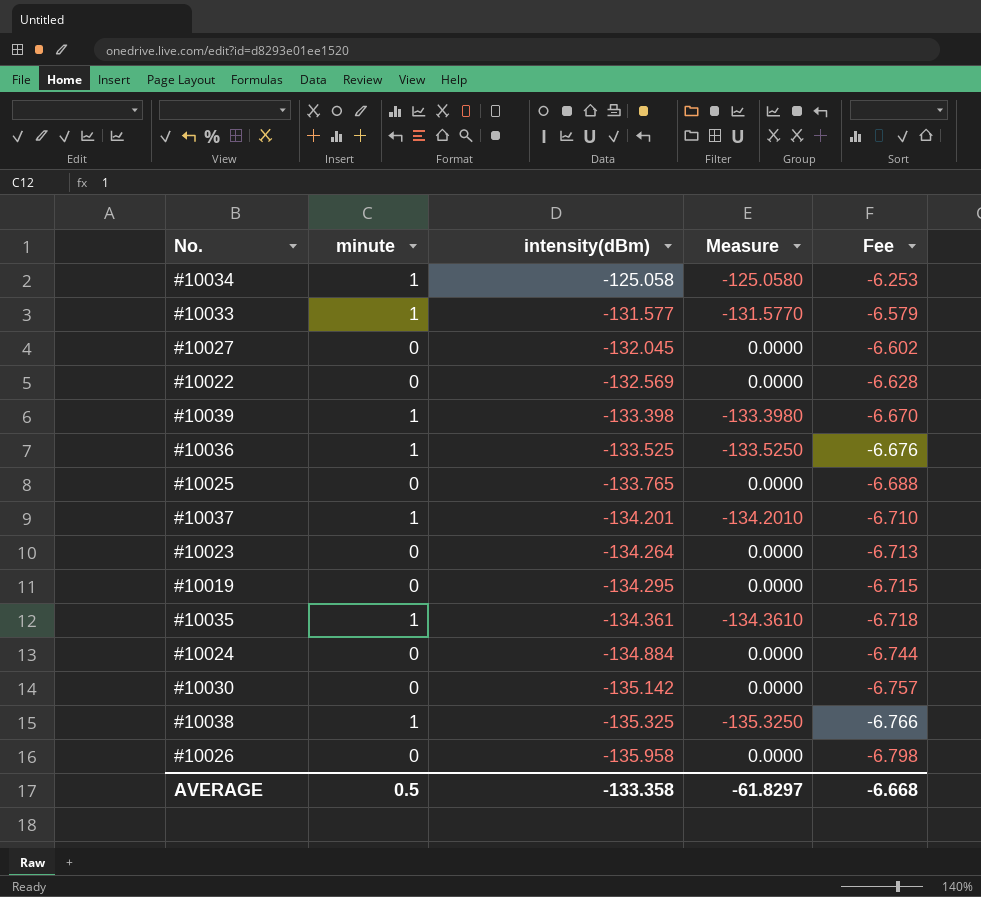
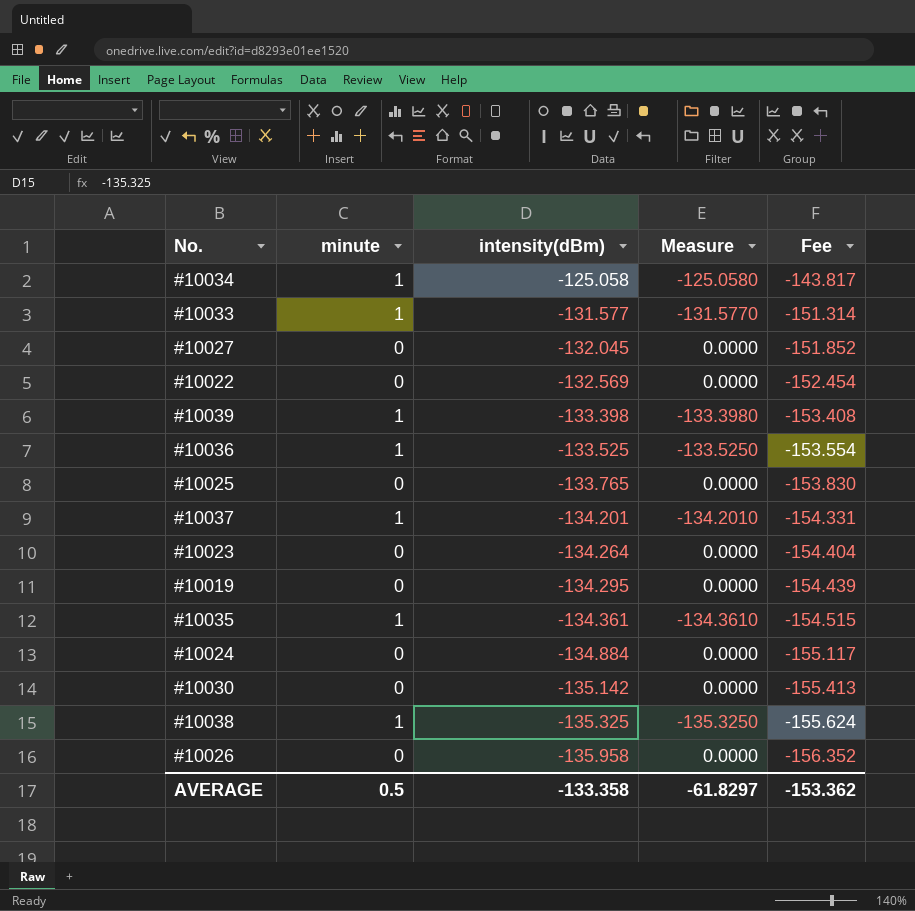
column Fee | formula: [intensity(dBm)] * 0.05 -> [intensity(dBm)] * 1.15
AVERAGE | Fee: -6.668 -> -153.362

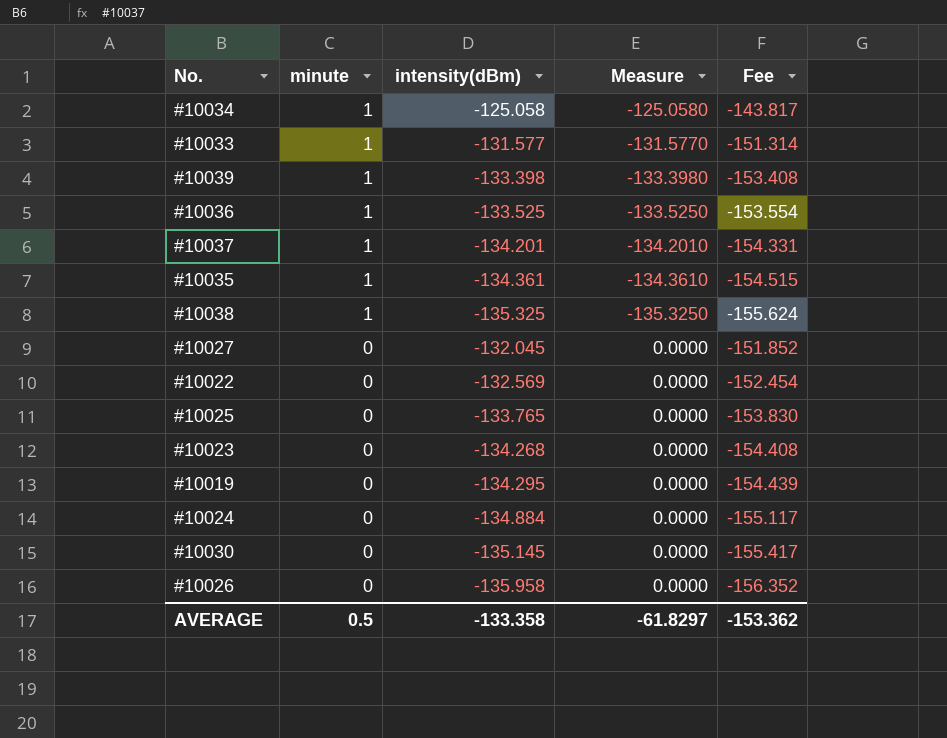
row order: intensity(dBm) descending -> minute descending
#10023 | intensity(dBm): -134.264 -> -134.268
#10023 | Fee: -154.404 -> -154.408
#10030 | intensity(dBm): -135.142 -> -135.145
#10030 | Fee: -155.413 -> -155.417

